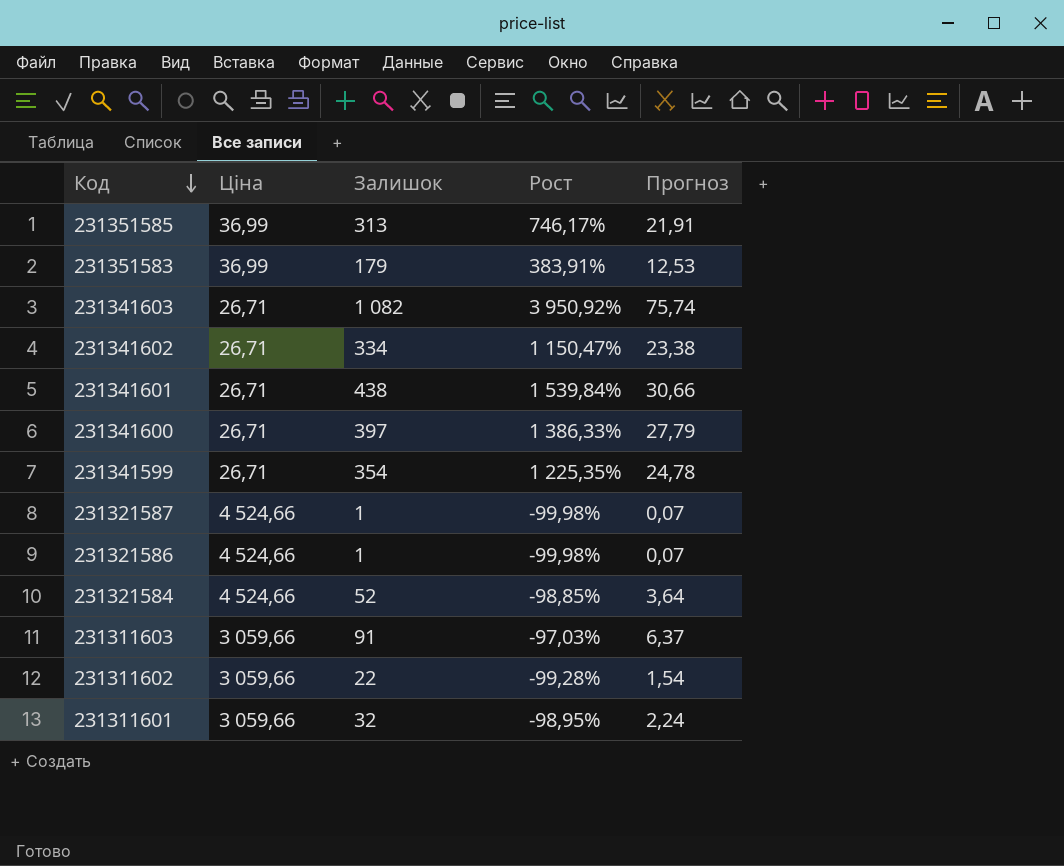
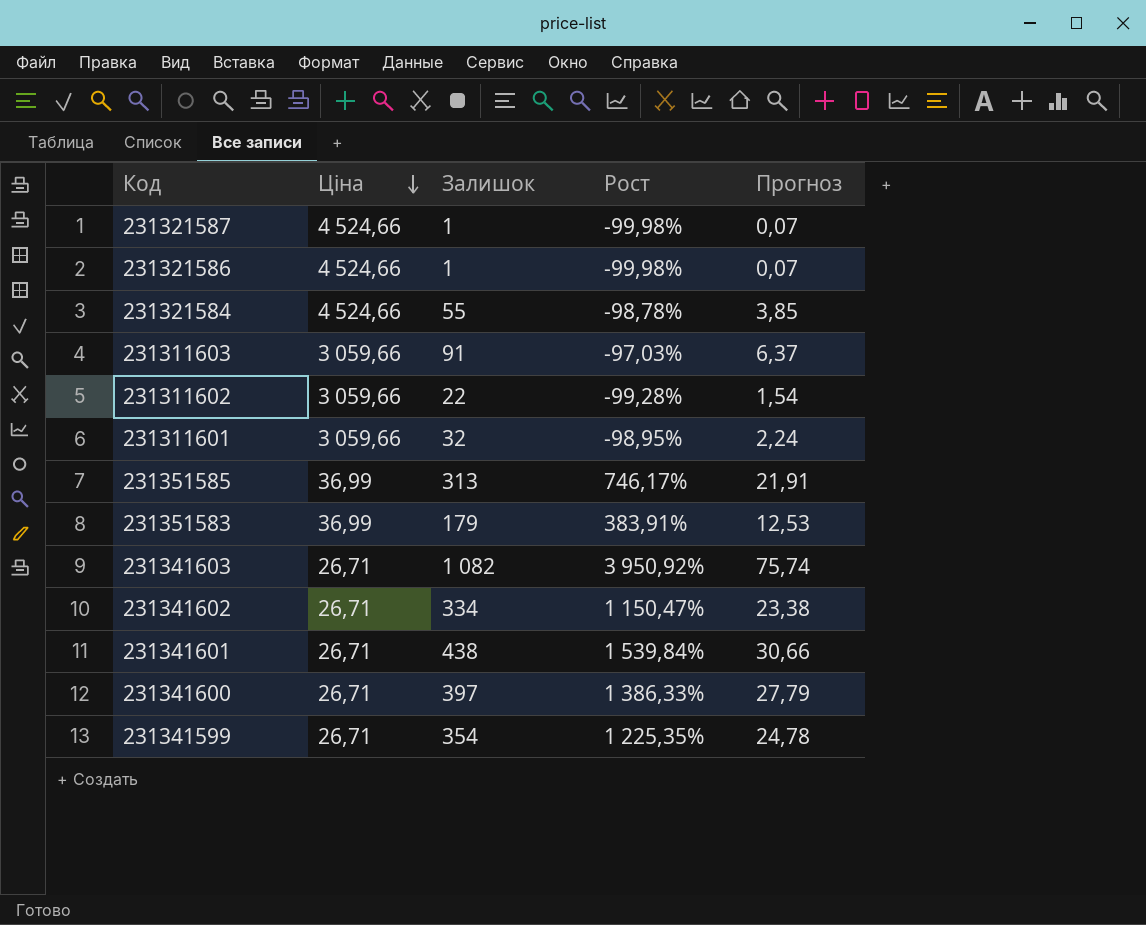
row order: Код descending -> Ціна descending
231321584 | Залишок: 52 -> 55
231321584 | Рост: -98,85% -> -98,78%
231321584 | Прогноз: 3,64 -> 3,85

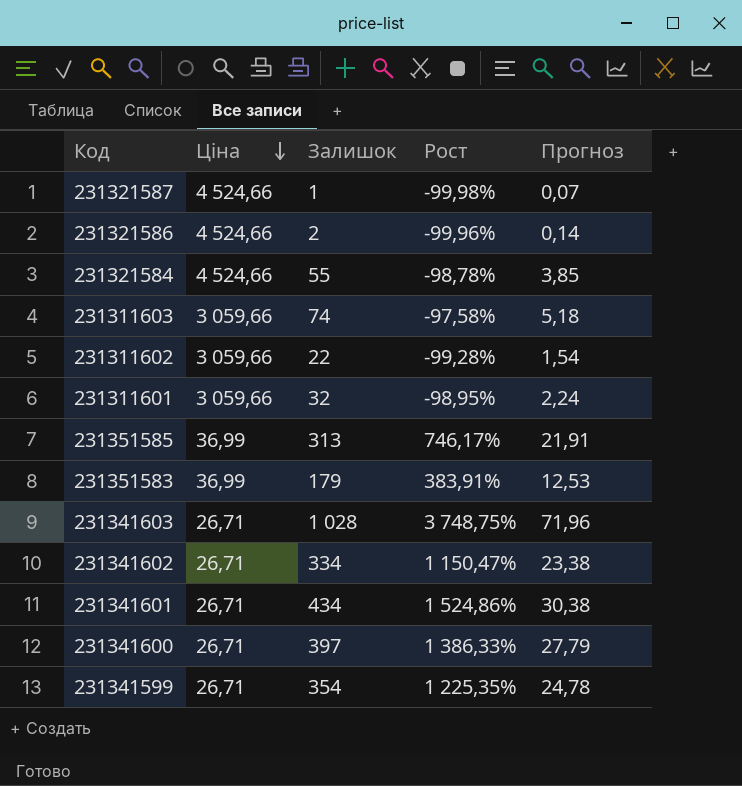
231321586 | Залишок: 1 -> 2
231321586 | Рост: -99,98% -> -99,96%
231321586 | Прогноз: 0,07 -> 0,14
231311603 | Залишок: 91 -> 74
231311603 | Рост: -97,03% -> -97,58%
231311603 | Прогноз: 6,37 -> 5,18
231341603 | Залишок: 1 082 -> 1 028
231341603 | Рост: 3 950,92% -> 3 748,75%
231341603 | Прогноз: 75,74 -> 71,96
231341601 | Залишок: 438 -> 434
231341601 | Рост: 1 539,84% -> 1 524,86%
231341601 | Прогноз: 30,66 -> 30,38

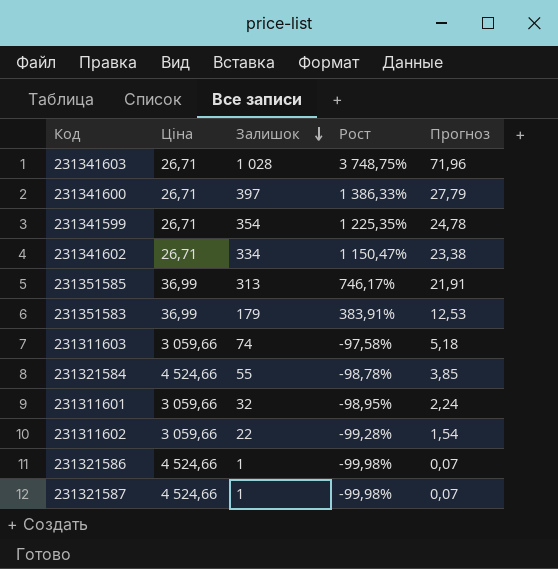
row order: Ціна descending -> Залишок descending
row 231341601: 26,71 | 434 | 1 524,86% | 30,38 -> none
231321586 | Залишок: 2 -> 1
231321586 | Рост: -99,96% -> -99,98%
231321586 | Прогноз: 0,14 -> 0,07

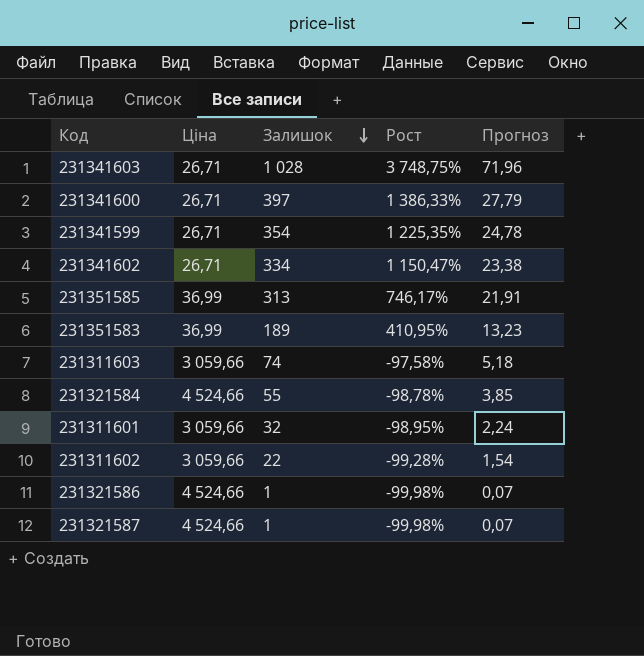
231351583 | Залишок: 179 -> 189
231351583 | Рост: 383,91% -> 410,95%
231351583 | Прогноз: 12,53 -> 13,23

